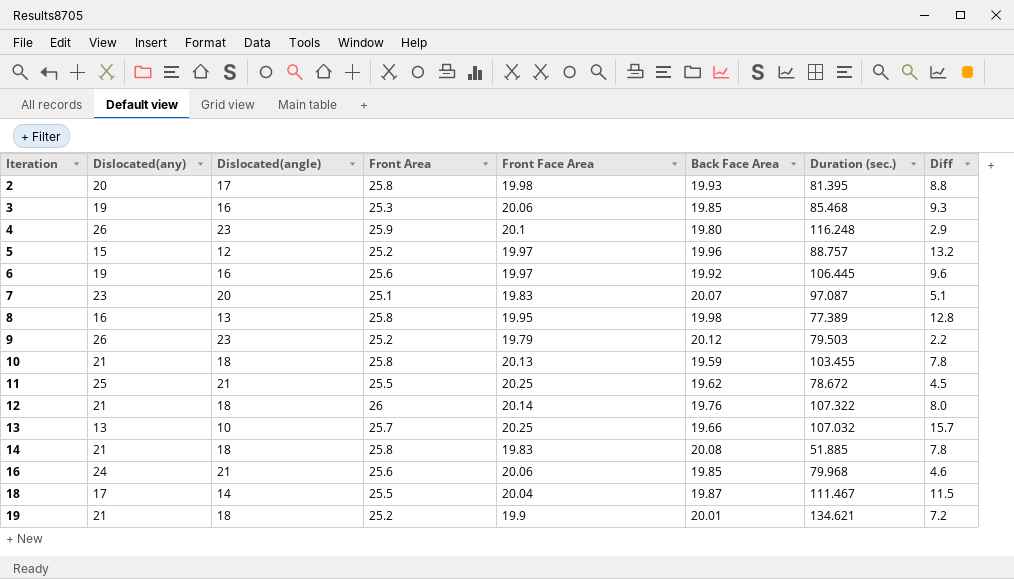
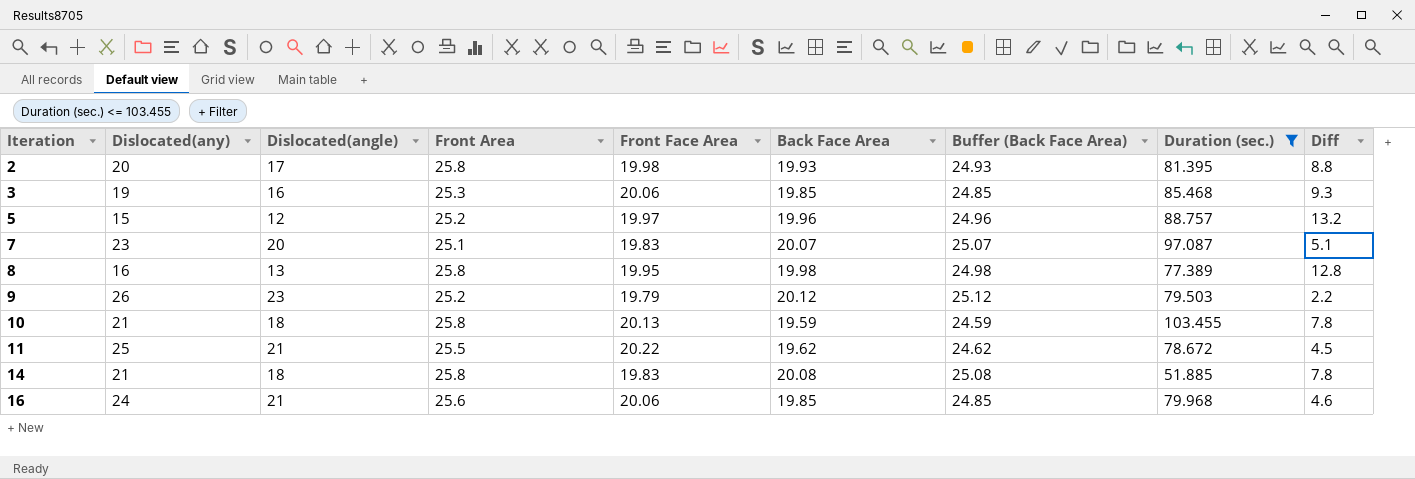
filter: none -> Duration (sec.) <= 103.455
column Buffer (Back Face Area) | formula: none -> [Back Face Area] + 5
11 | Front Face Area: 20.25 -> 20.22

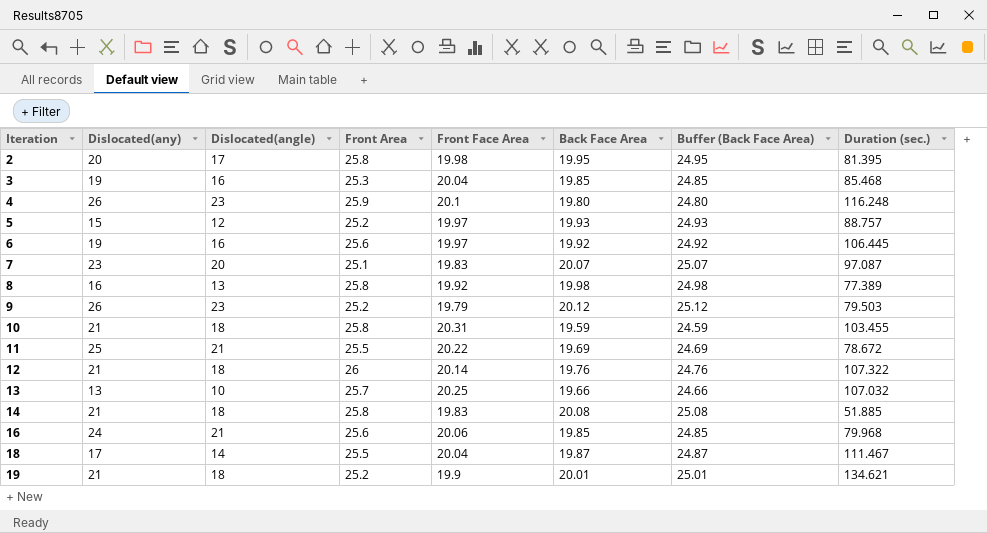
filter: Duration (sec.) <= 103.455 -> none
column Diff | formula: [Front Area] - [Dislocated(angle)] -> none
2 | Back Face Area: 19.93 -> 19.95
2 | Buffer (Back Face Area): 24.93 -> 24.95
3 | Front Face Area: 20.06 -> 20.04
5 | Back Face Area: 19.96 -> 19.93
5 | Buffer (Back Face Area): 24.96 -> 24.93
8 | Front Face Area: 19.95 -> 19.92
10 | Front Face Area: 20.13 -> 20.31
11 | Back Face Area: 19.62 -> 19.69
11 | Buffer (Back Face Area): 24.62 -> 24.69

